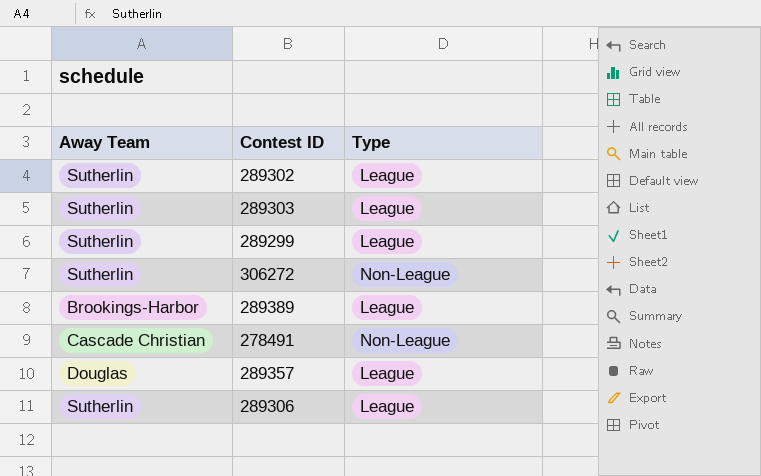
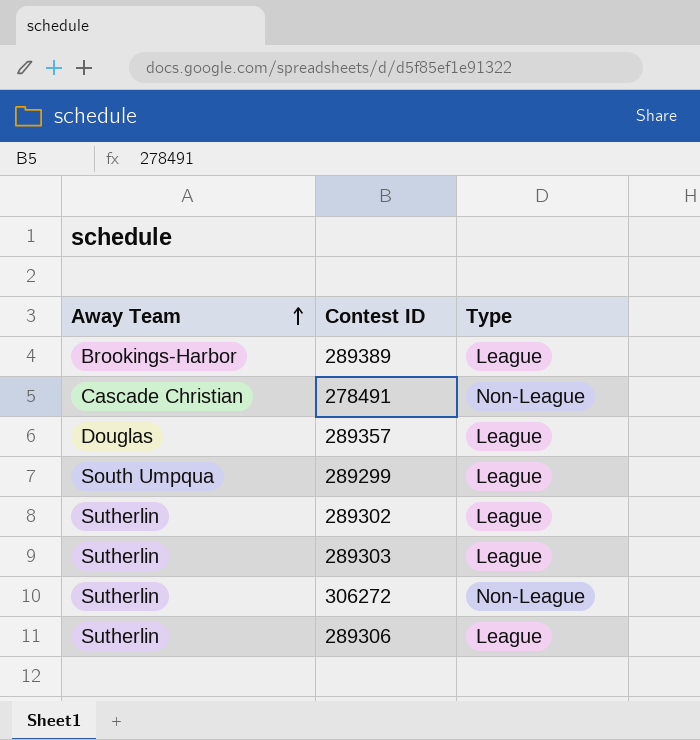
row order: none -> Away Team ascending
289299 | Away Team: Sutherlin -> South Umpqua

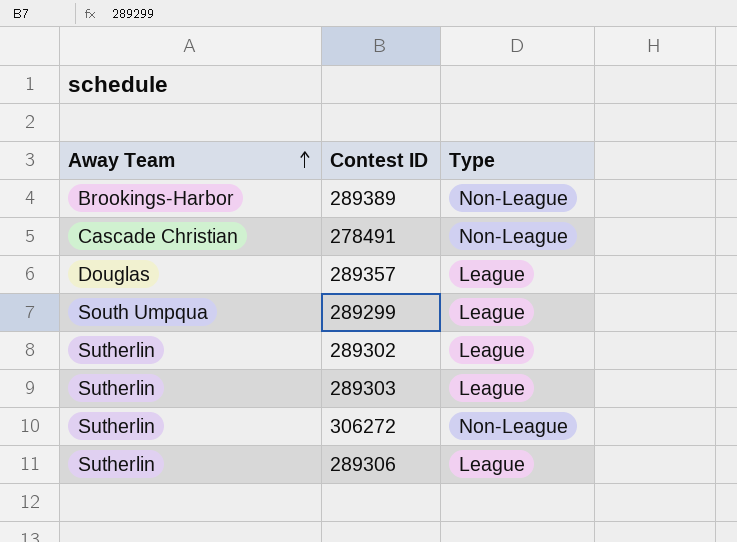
289389 | Type: League -> Non-League

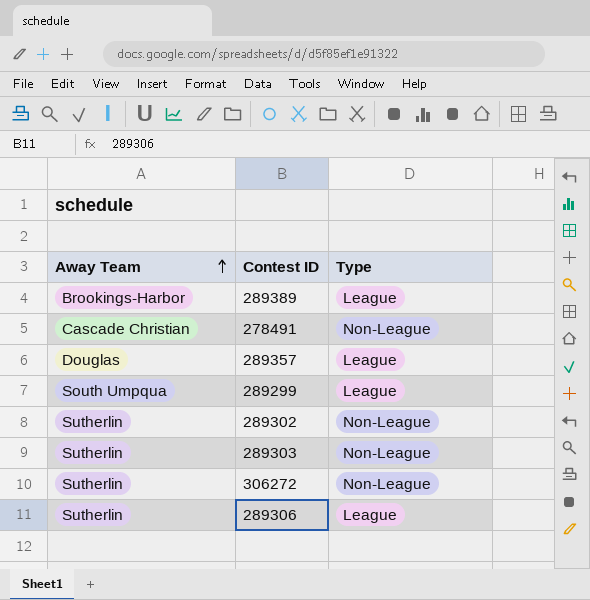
289389 | Type: Non-League -> League
289302 | Type: League -> Non-League
289303 | Type: League -> Non-League

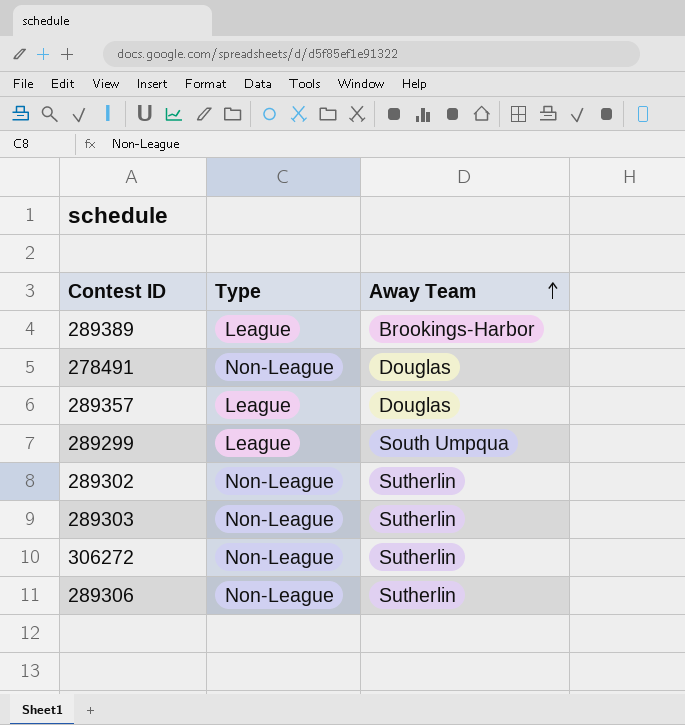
column Away Team | position: 1 -> 3
278491 | Away Team: Cascade Christian -> Douglas
289306 | Type: League -> Non-League

